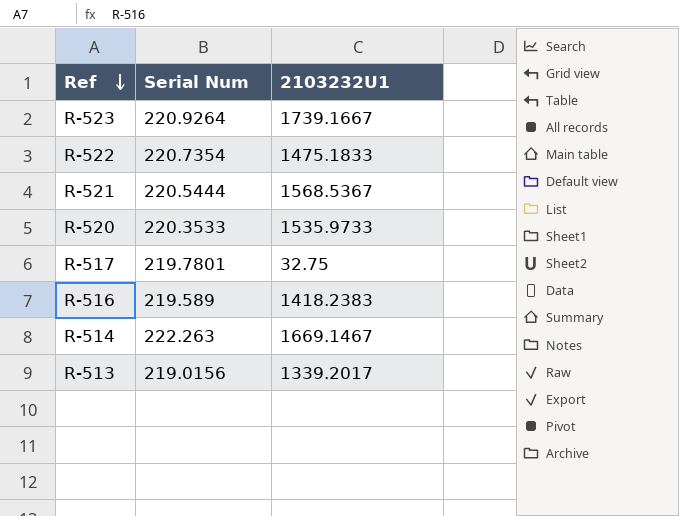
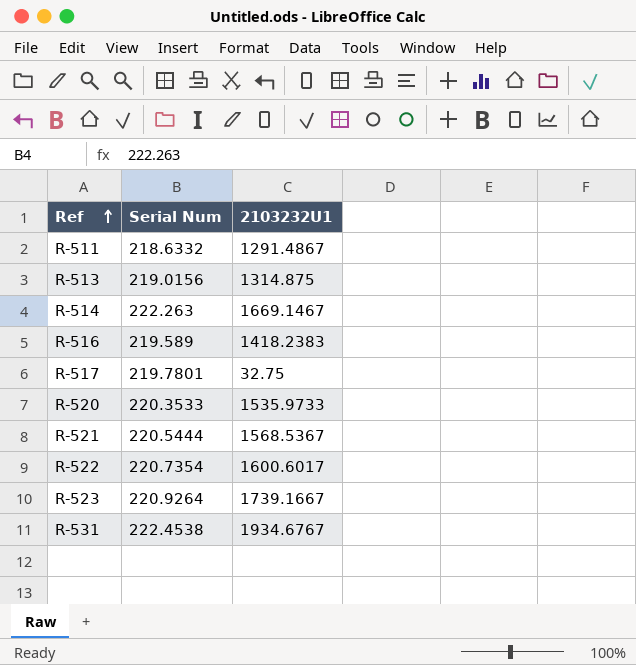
row order: Ref descending -> Ref ascending
row R-511: none -> 218.6332 | 1291.4867
R-513 | 2103232U1: 1339.2017 -> 1314.875
R-522 | 2103232U1: 1475.1833 -> 1600.6017
row R-531: none -> 222.4538 | 1934.6767

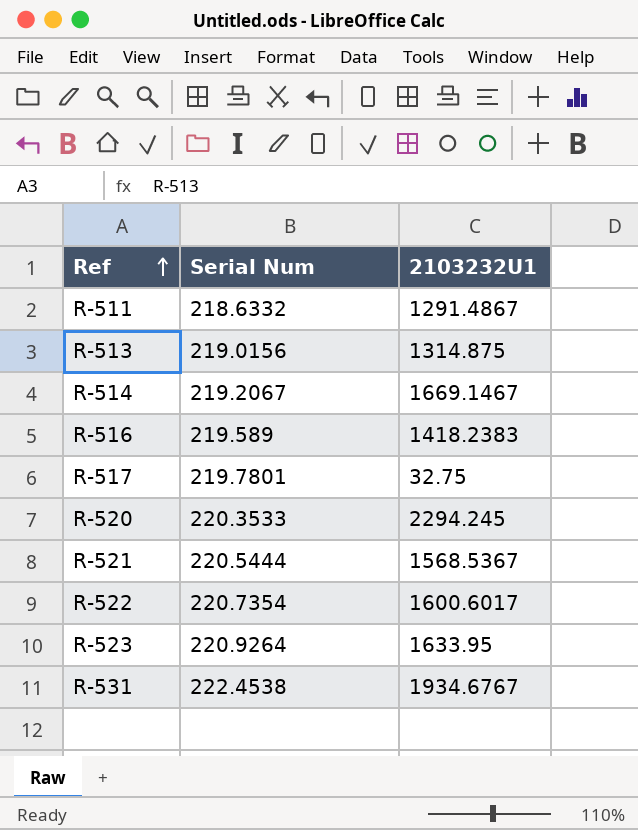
R-514 | Serial Num: 222.263 -> 219.2067
R-520 | 2103232U1: 1535.9733 -> 2294.245
R-523 | 2103232U1: 1739.1667 -> 1633.95

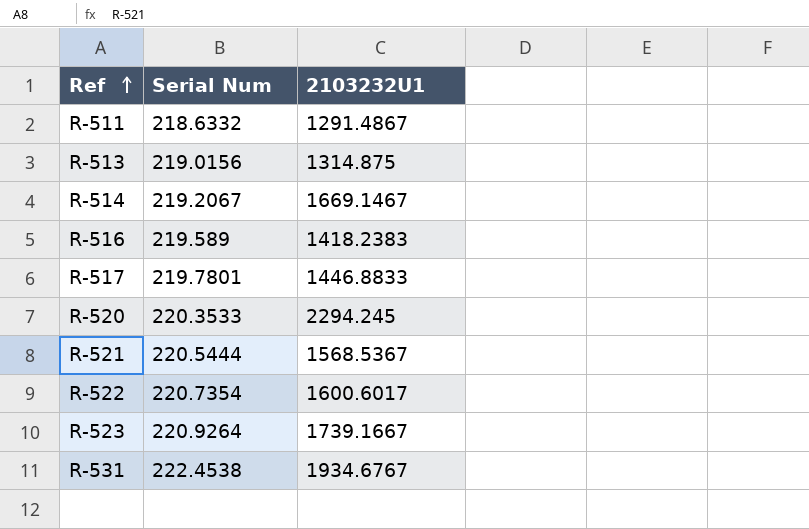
R-517 | 2103232U1: 32.75 -> 1446.8833
R-523 | 2103232U1: 1633.95 -> 1739.1667

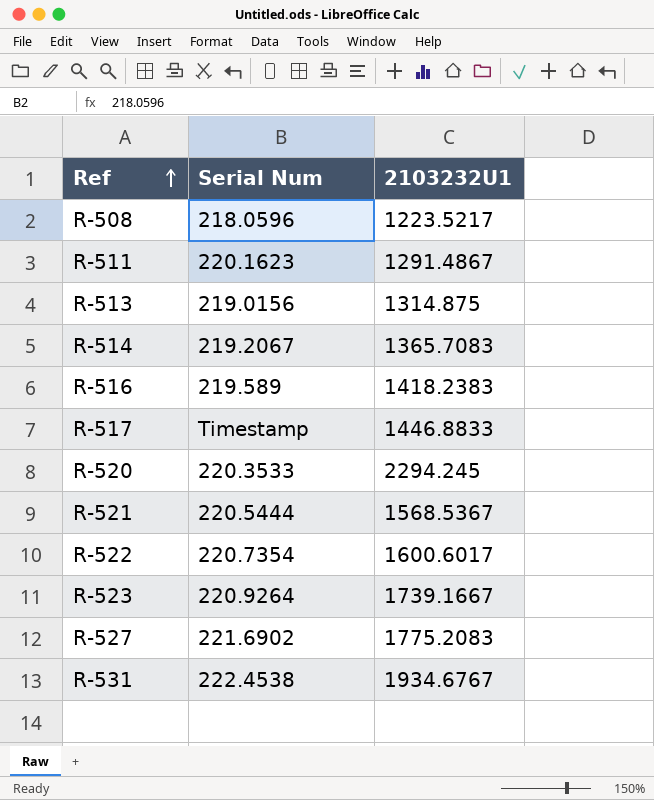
row R-508: none -> 218.0596 | 1223.5217
R-511 | Serial Num: 218.6332 -> 220.1623
R-514 | 2103232U1: 1669.1467 -> 1365.7083
R-517 | Serial Num: 219.7801 -> Timestamp
row R-527: none -> 221.6902 | 1775.2083

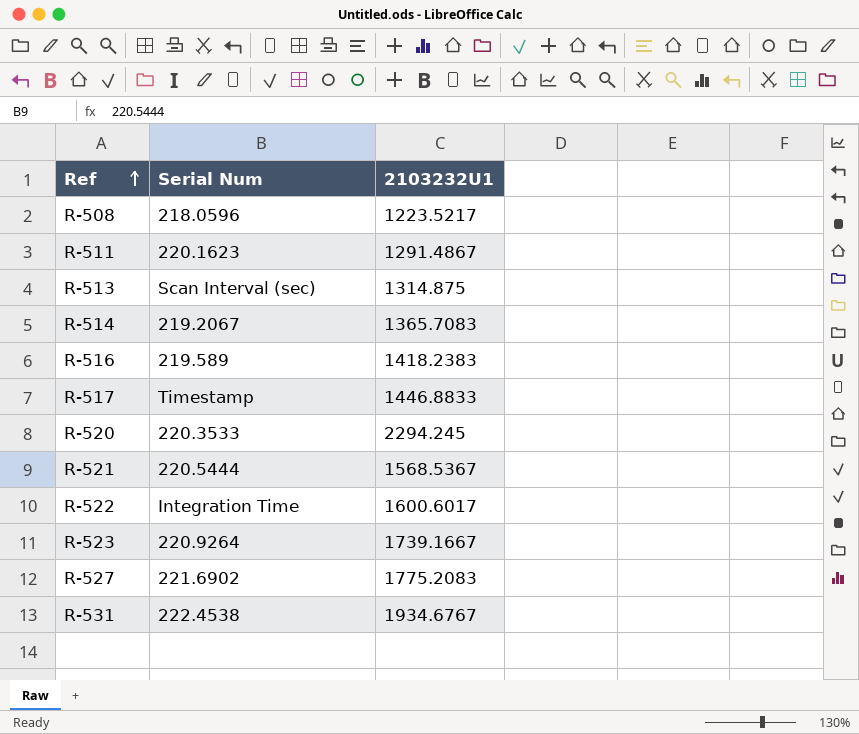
R-513 | Serial Num: 219.0156 -> Scan Interval (sec)
R-522 | Serial Num: 220.7354 -> Integration Time

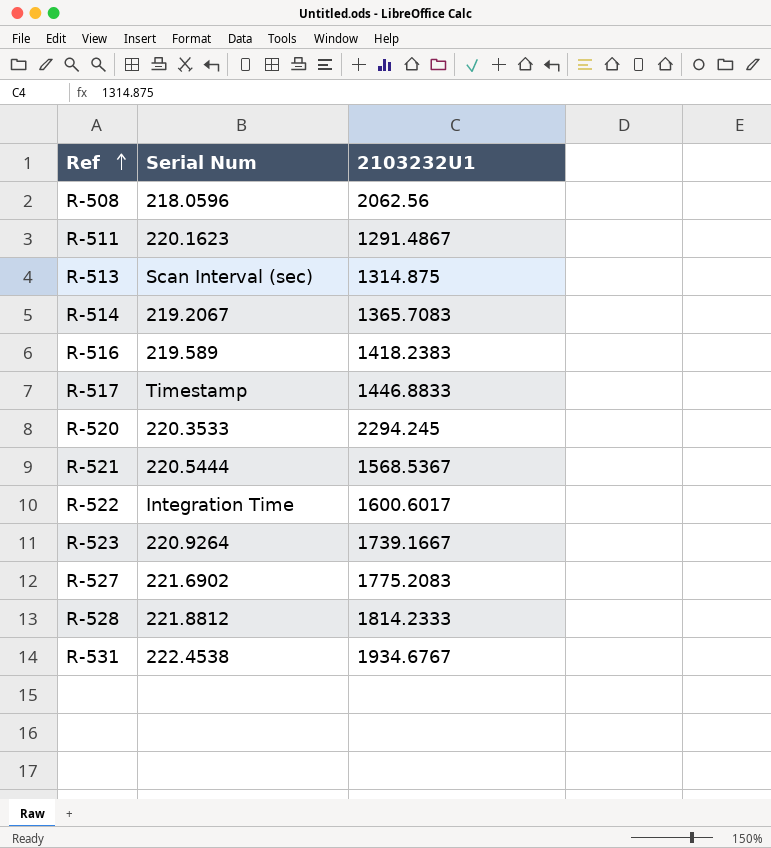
R-508 | 2103232U1: 1223.5217 -> 2062.56
row R-528: none -> 221.8812 | 1814.2333

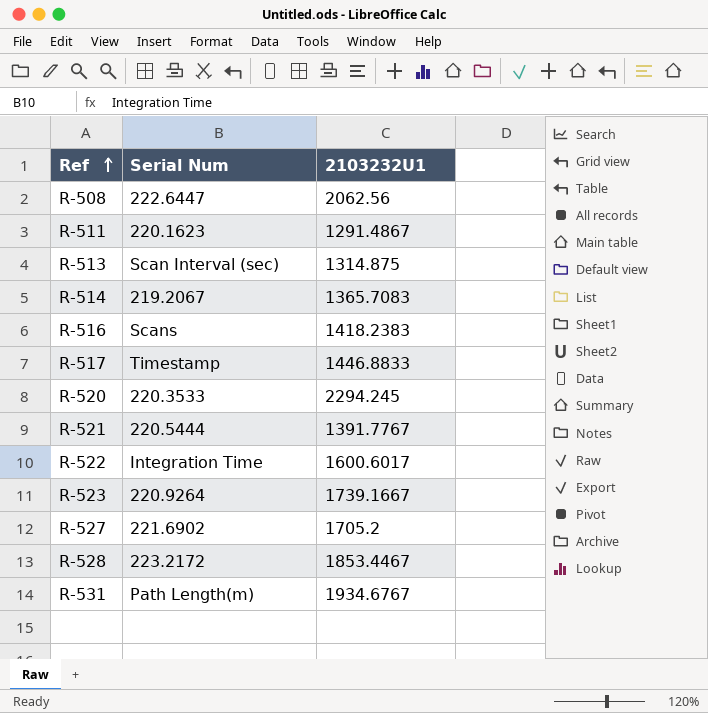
R-508 | Serial Num: 218.0596 -> 222.6447
R-516 | Serial Num: 219.589 -> Scans
R-521 | 2103232U1: 1568.5367 -> 1391.7767
R-527 | 2103232U1: 1775.2083 -> 1705.2
R-528 | Serial Num: 221.8812 -> 223.2172
R-528 | 2103232U1: 1814.2333 -> 1853.4467
R-531 | Serial Num: 222.4538 -> Path Length(m)

